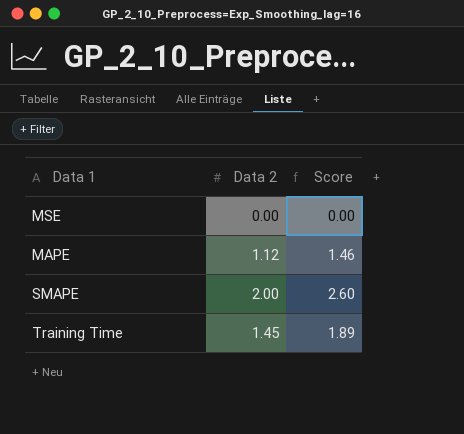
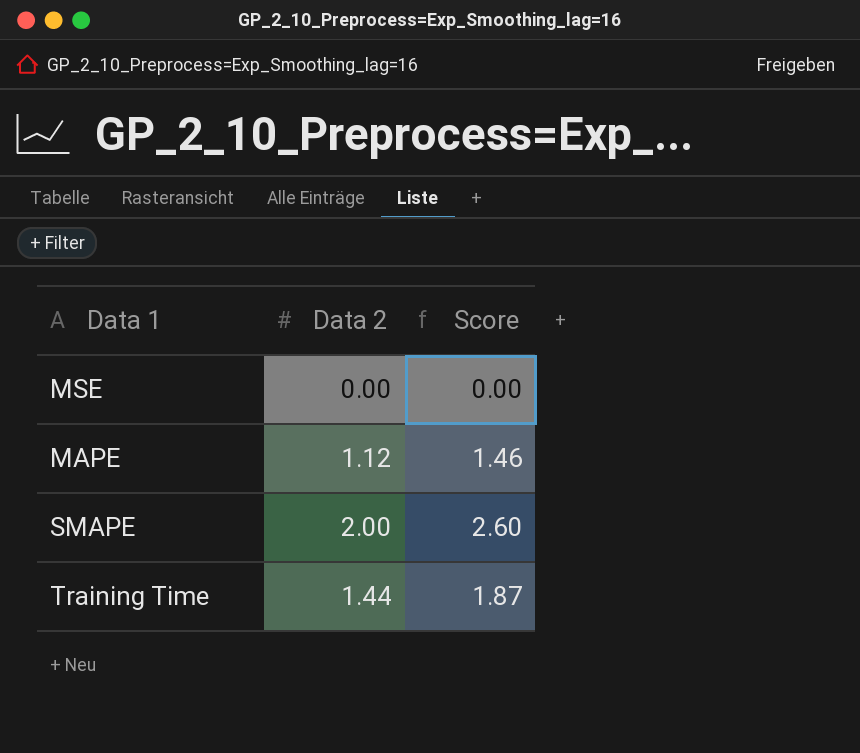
Training Time | Data 2: 1.45 -> 1.44
Training Time | Score: 1.89 -> 1.87

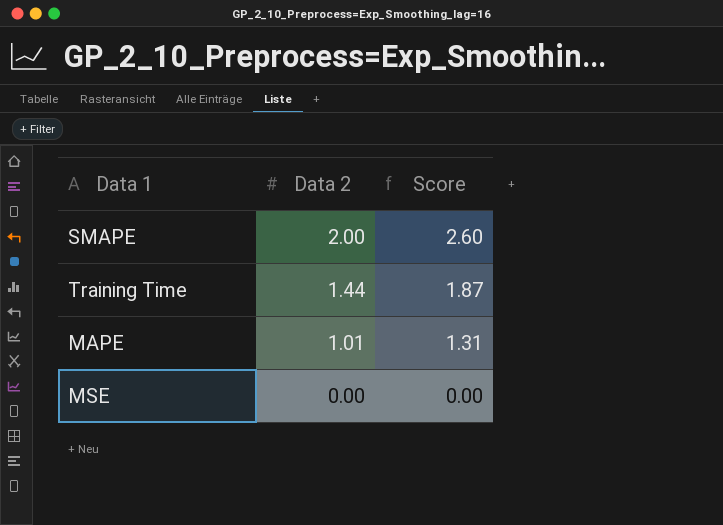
row order: none -> Data 2 descending
MAPE | Data 2: 1.12 -> 1.01
MAPE | Score: 1.46 -> 1.31

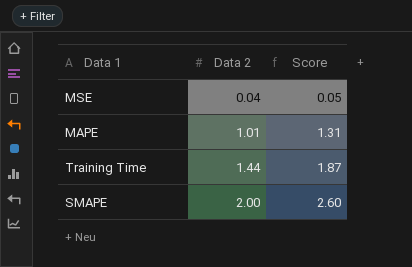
row order: Data 2 descending -> Data 2 ascending
MSE | Data 2: 0.00 -> 0.04
MSE | Score: 0.00 -> 0.05

